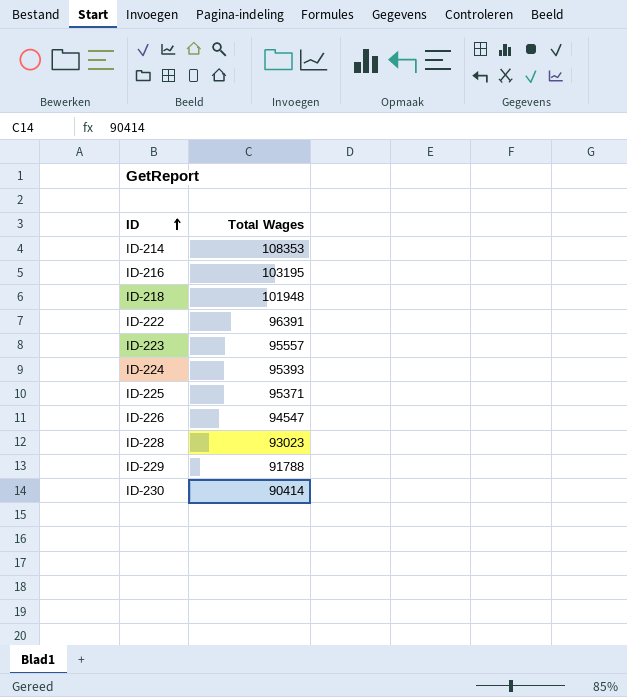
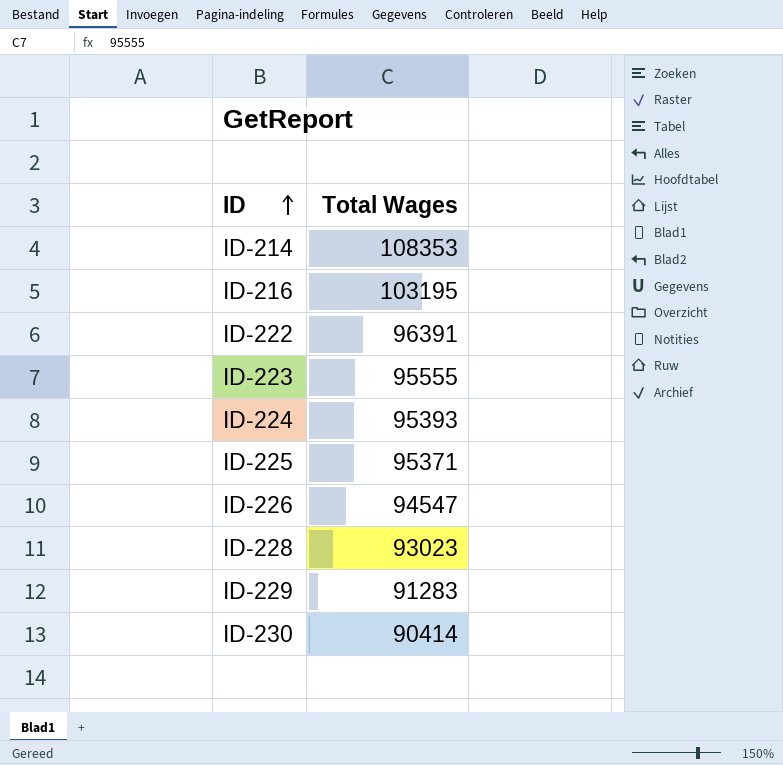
row ID-218: 101948 -> none
ID-223 | Total Wages: 95557 -> 95555
ID-229 | Total Wages: 91788 -> 91283

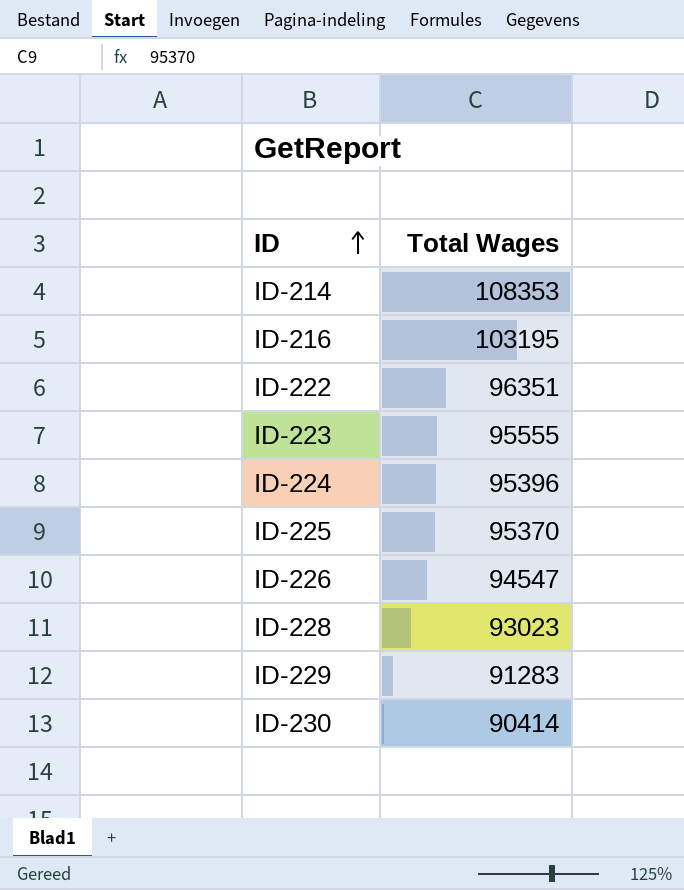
ID-222 | Total Wages: 96391 -> 96351
ID-224 | Total Wages: 95393 -> 95396
ID-225 | Total Wages: 95371 -> 95370

